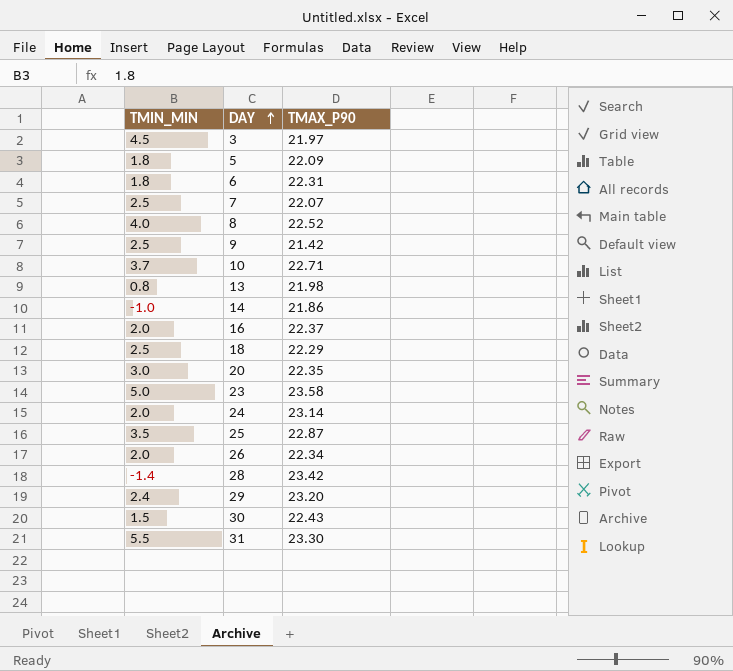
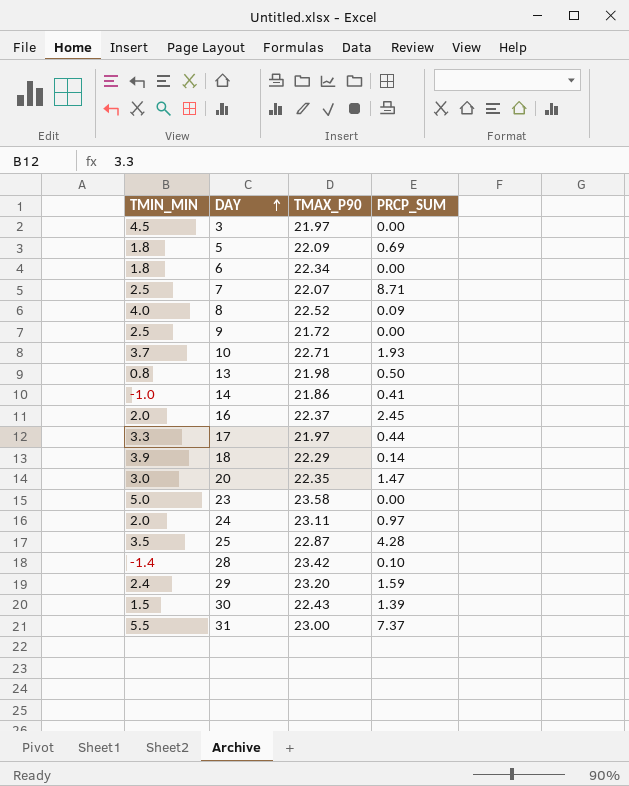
column PRCP_SUM | position: none -> 4
row 26: 2.0 | 22.34 -> none
6 | TMAX_P90: 22.31 -> 22.34
9 | TMAX_P90: 21.42 -> 21.72
row 17: none -> 3.3 | 21.97 | 0.44
18 | TMIN_MIN: 2.5 -> 3.9
24 | TMAX_P90: 23.14 -> 23.11
31 | TMAX_P90: 23.30 -> 23.00

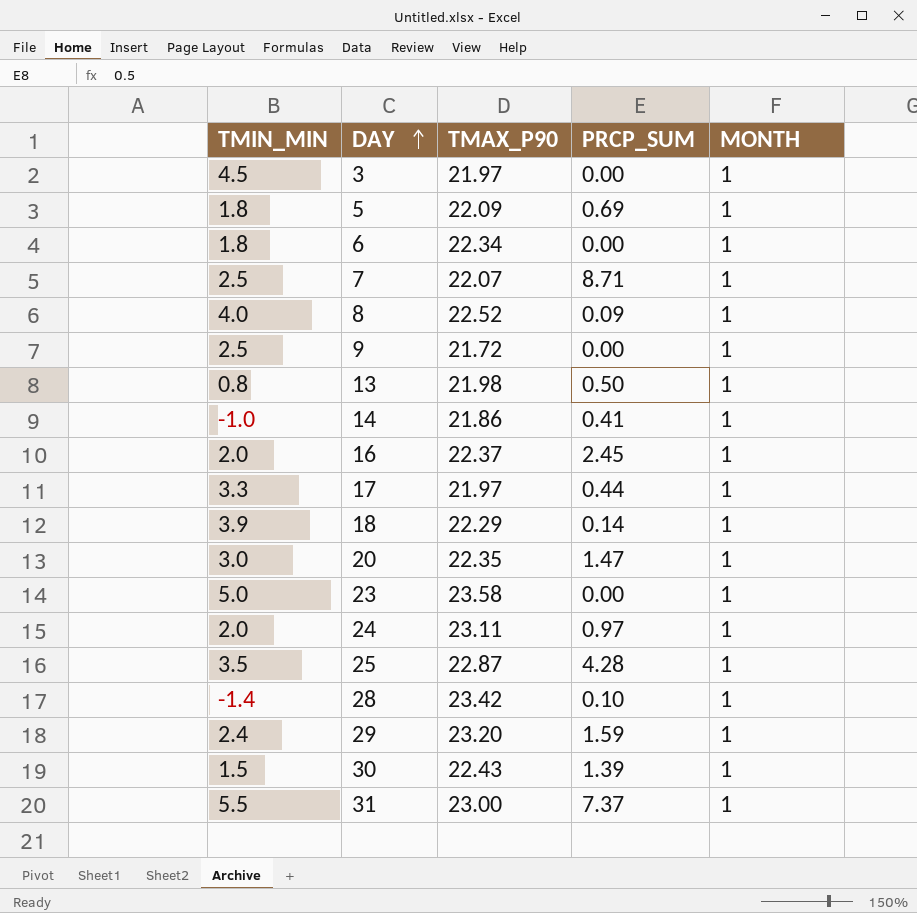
column MONTH | position: none -> 5
row 10: 3.7 | 22.71 | 1.93 -> none

